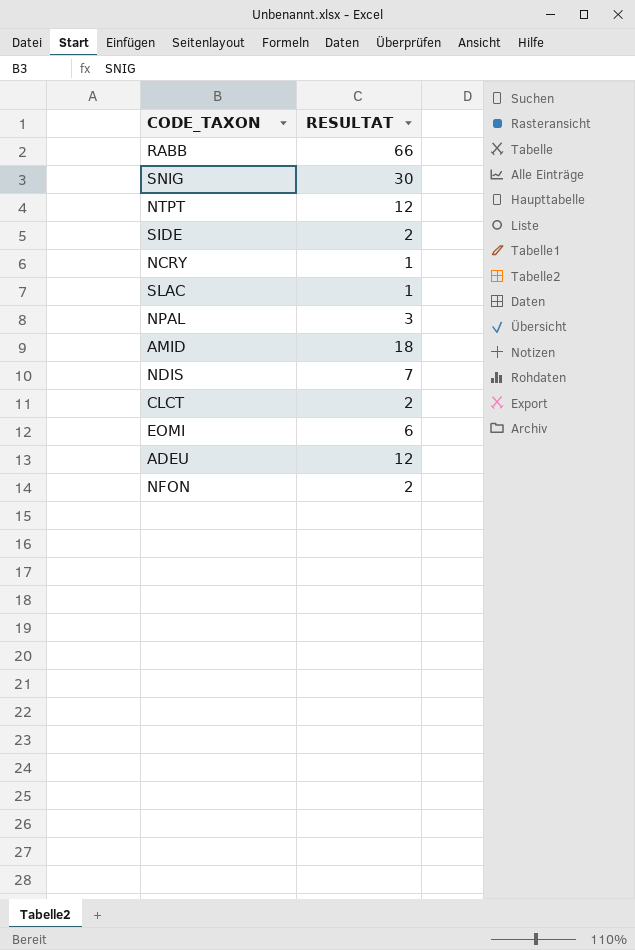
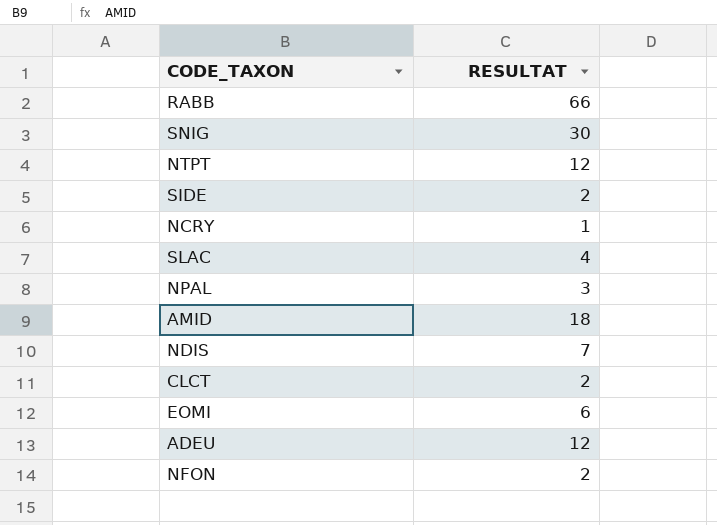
SLAC | RESULTAT: 1 -> 4

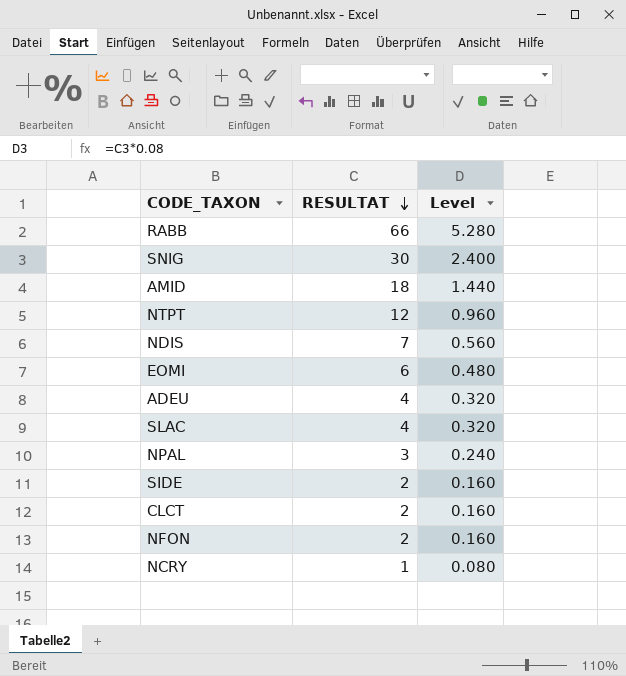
row order: none -> RESULTAT descending
column Level | formula: none -> [RESULTAT] * 0.08
ADEU | RESULTAT: 12 -> 4

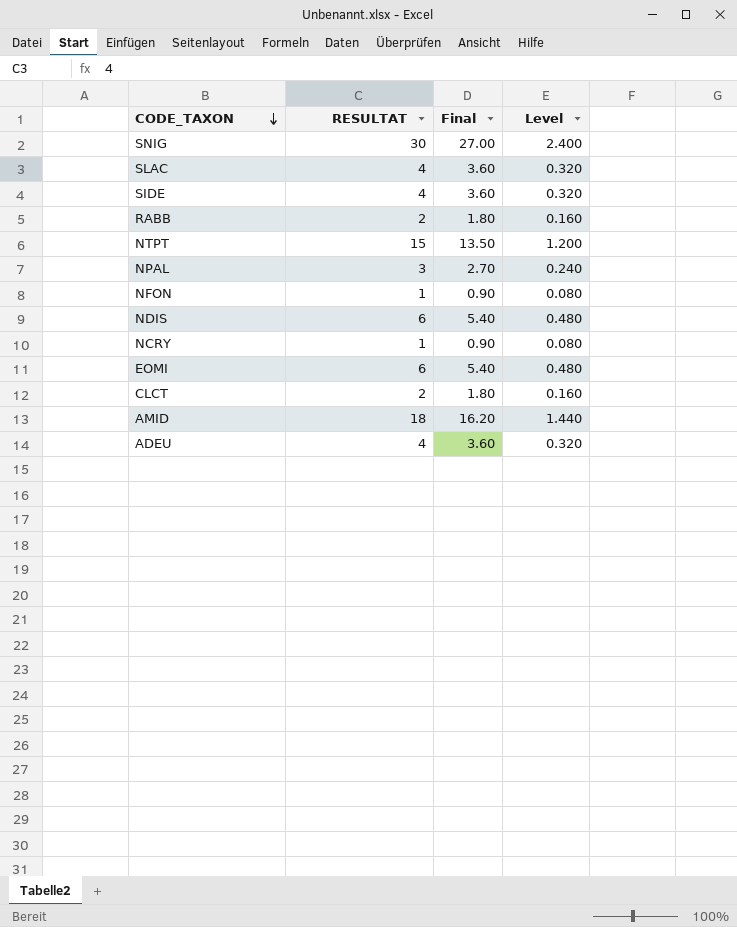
row order: RESULTAT descending -> CODE_TAXON descending
column Final | formula: none -> [RESULTAT] * 0.9
SIDE | RESULTAT: 2 -> 4
SIDE | Level: 0.160 -> 0.320
RABB | RESULTAT: 66 -> 2
RABB | Level: 5.280 -> 0.160
NTPT | RESULTAT: 12 -> 15
NTPT | Level: 0.960 -> 1.200
NFON | RESULTAT: 2 -> 1
NFON | Level: 0.160 -> 0.080
NDIS | RESULTAT: 7 -> 6
NDIS | Level: 0.560 -> 0.480

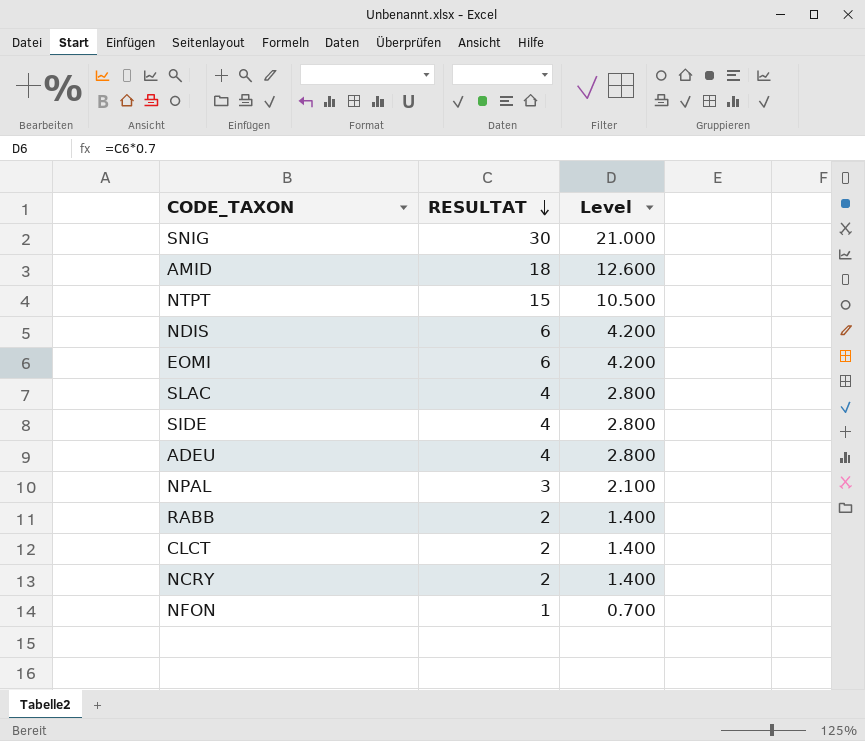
row order: CODE_TAXON descending -> RESULTAT descending
column Final | formula: [RESULTAT] * 0.9 -> none
column Level | formula: [RESULTAT] * 0.08 -> [RESULTAT] * 0.7
NCRY | RESULTAT: 1 -> 2

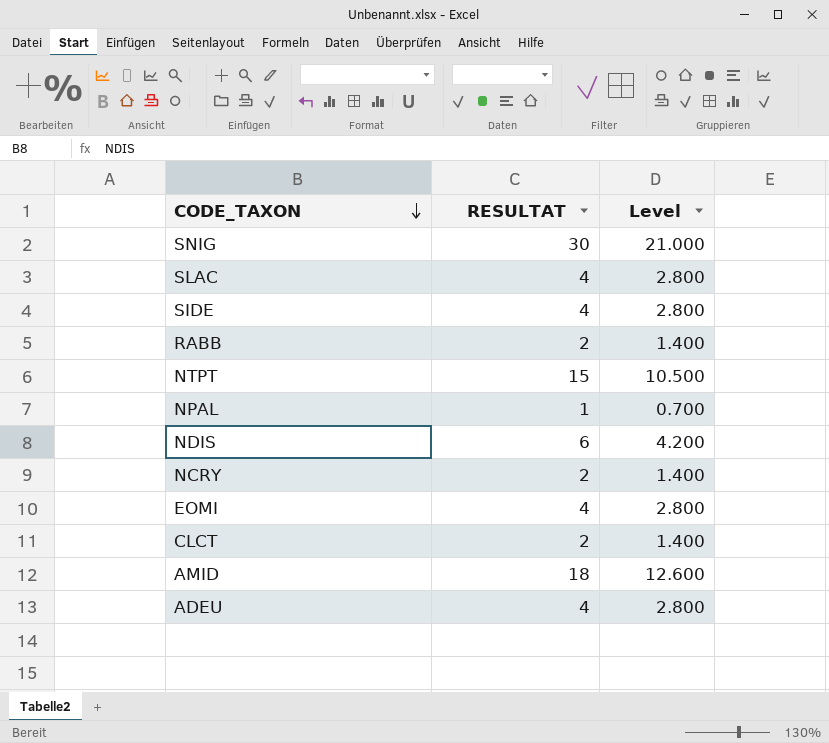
row order: RESULTAT descending -> CODE_TAXON descending
row NFON: 1 | 0.700 -> none
NPAL | RESULTAT: 3 -> 1
NPAL | Level: 2.100 -> 0.700
EOMI | RESULTAT: 6 -> 4
EOMI | Level: 4.200 -> 2.800

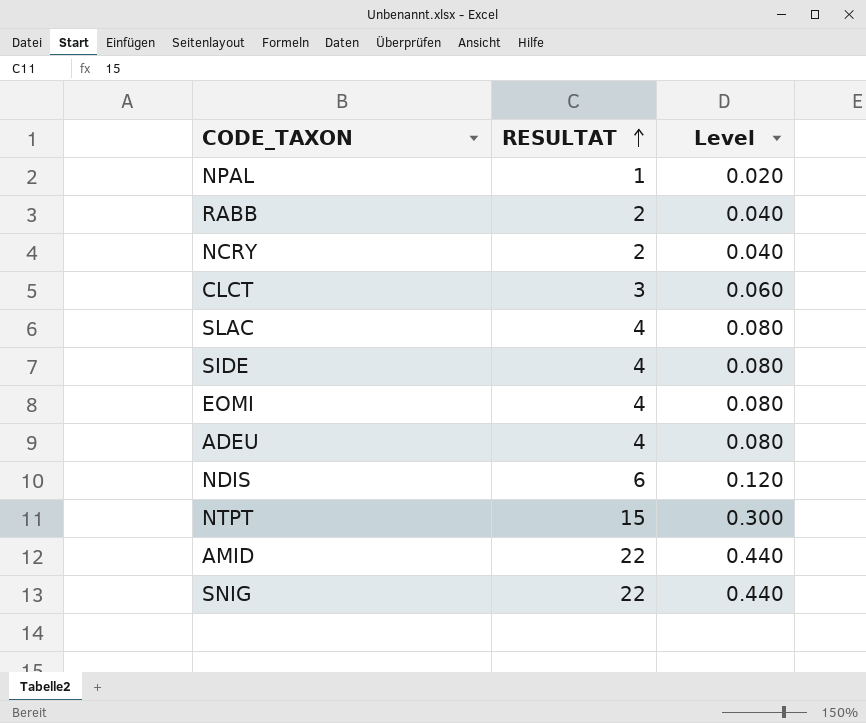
row order: CODE_TAXON descending -> RESULTAT ascending
column Level | formula: [RESULTAT] * 0.7 -> [RESULTAT] * 0.02
CLCT | RESULTAT: 2 -> 3
AMID | RESULTAT: 18 -> 22
SNIG | RESULTAT: 30 -> 22

